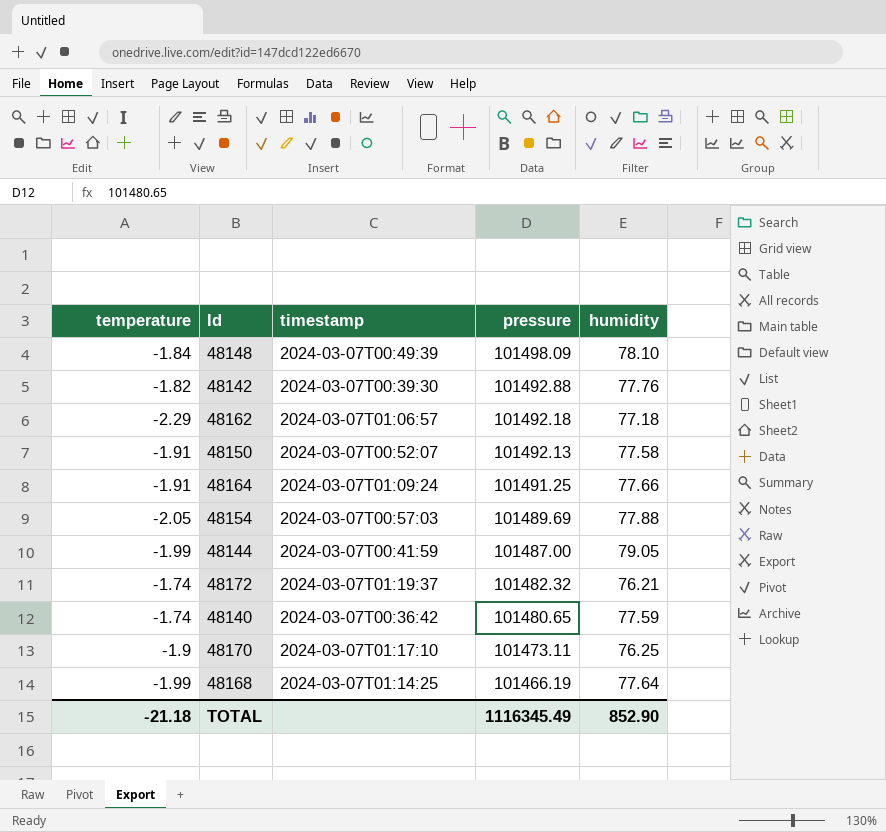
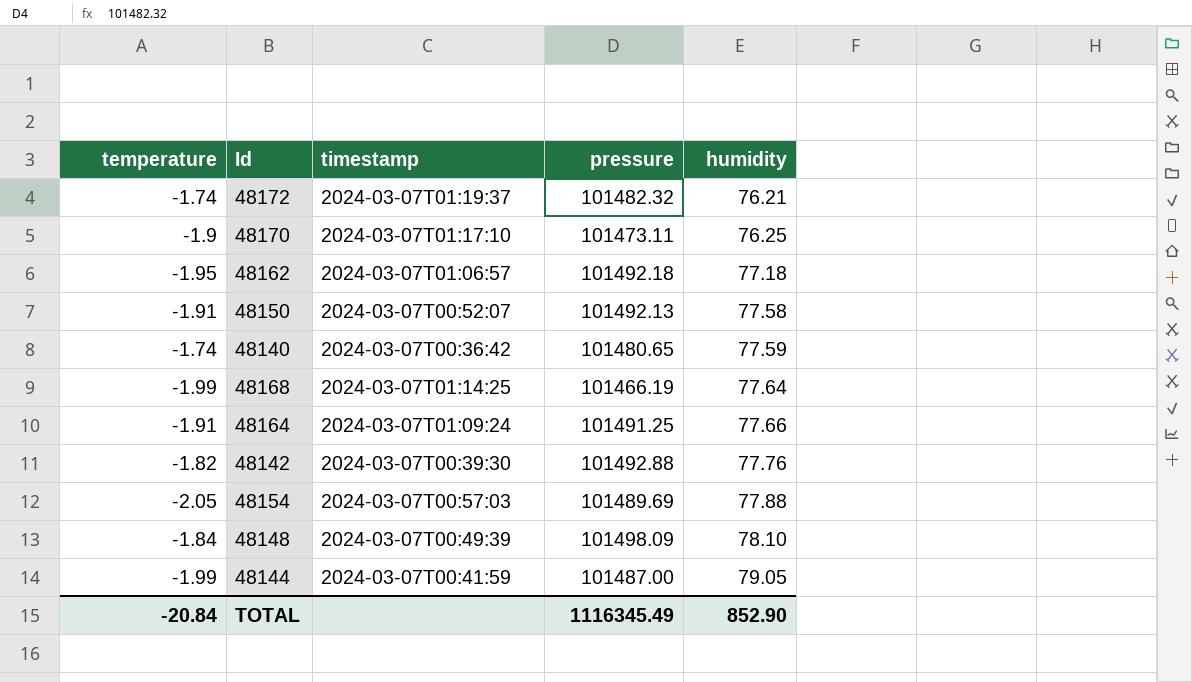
row order: pressure descending -> humidity ascending
48162 | temperature: -2.29 -> -1.95
TOTAL | temperature: -21.18 -> -20.84

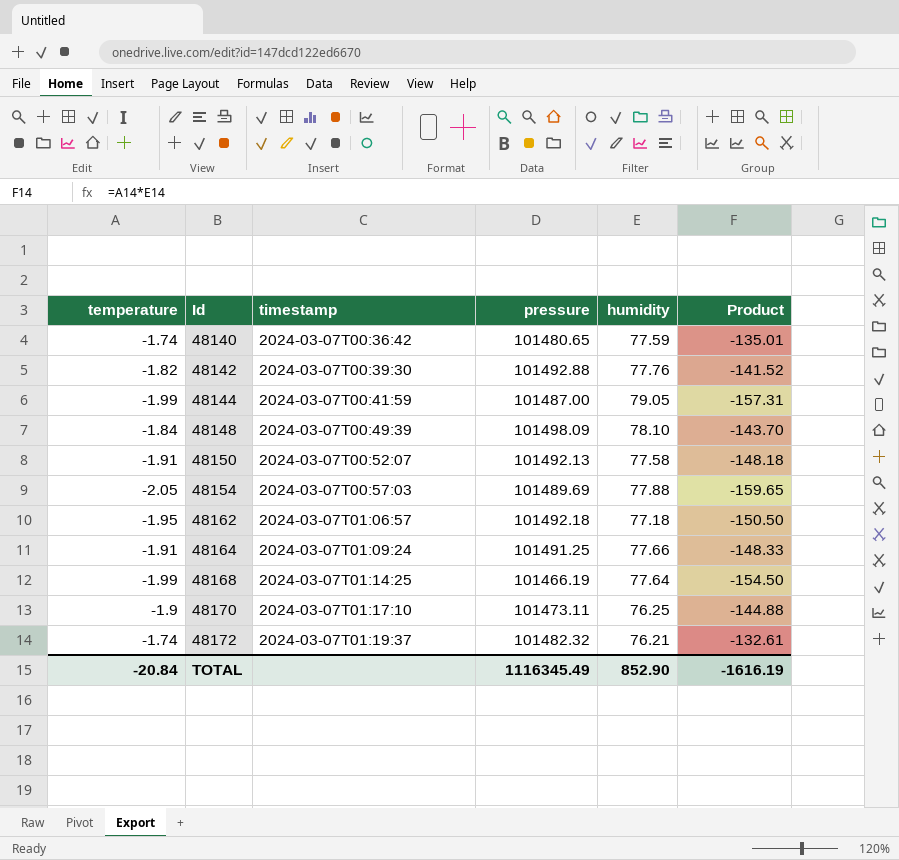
row order: humidity ascending -> Id ascending
column Product | formula: none -> [temperature] * [humidity]

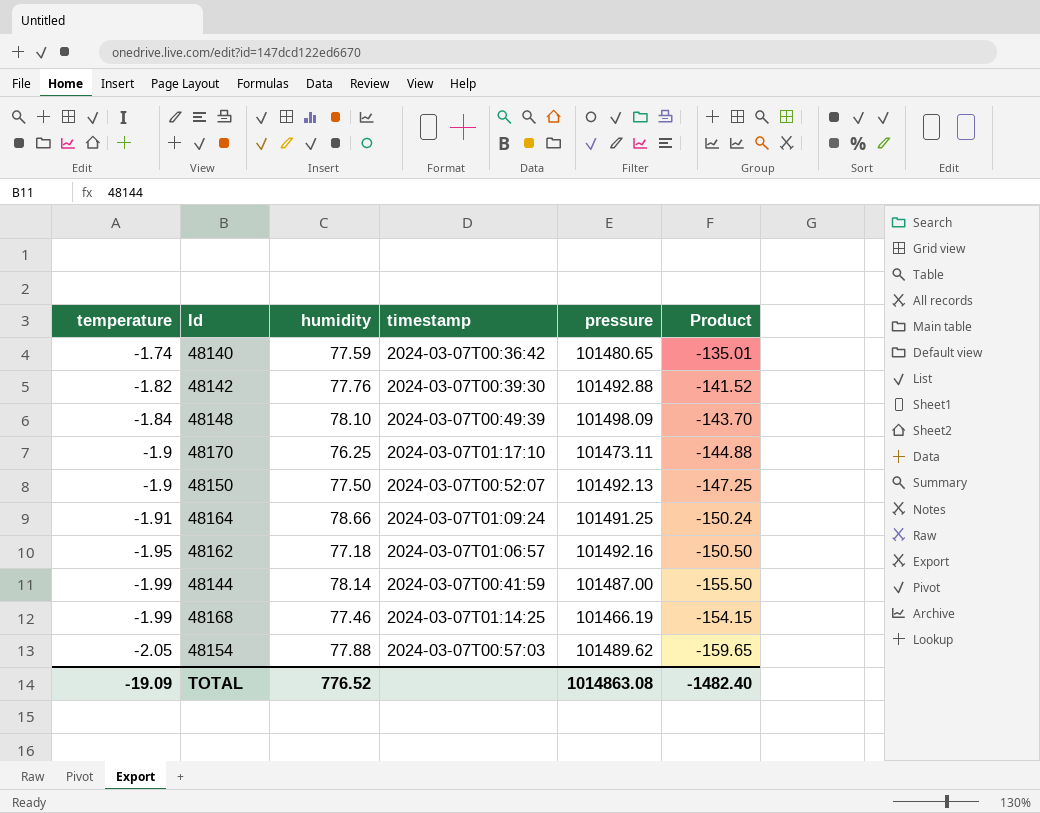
row order: Id ascending -> temperature descending
column humidity | position: 5 -> 3
row 48172: -1.74 | 2024-03-07T01:19:37 | 101482.32 | 76.21 | -132.61 -> none
48150 | temperature: -1.91 -> -1.9
48150 | humidity: 77.58 -> 77.50
48150 | Product: -148.18 -> -147.25
48164 | humidity: 77.66 -> 78.66
48164 | Product: -148.33 -> -150.24
48162 | pressure: 101492.18 -> 101492.16
48144 | humidity: 79.05 -> 78.14
48144 | Product: -157.31 -> -155.50
48168 | humidity: 77.64 -> 77.46
48168 | Product: -154.50 -> -154.15
48154 | pressure: 101489.69 -> 101489.62
TOTAL | temperature: -20.84 -> -19.09
TOTAL | humidity: 852.90 -> 776.52
TOTAL | pressure: 1116345.49 -> 1014863.08
TOTAL | Product: -1616.19 -> -1482.40

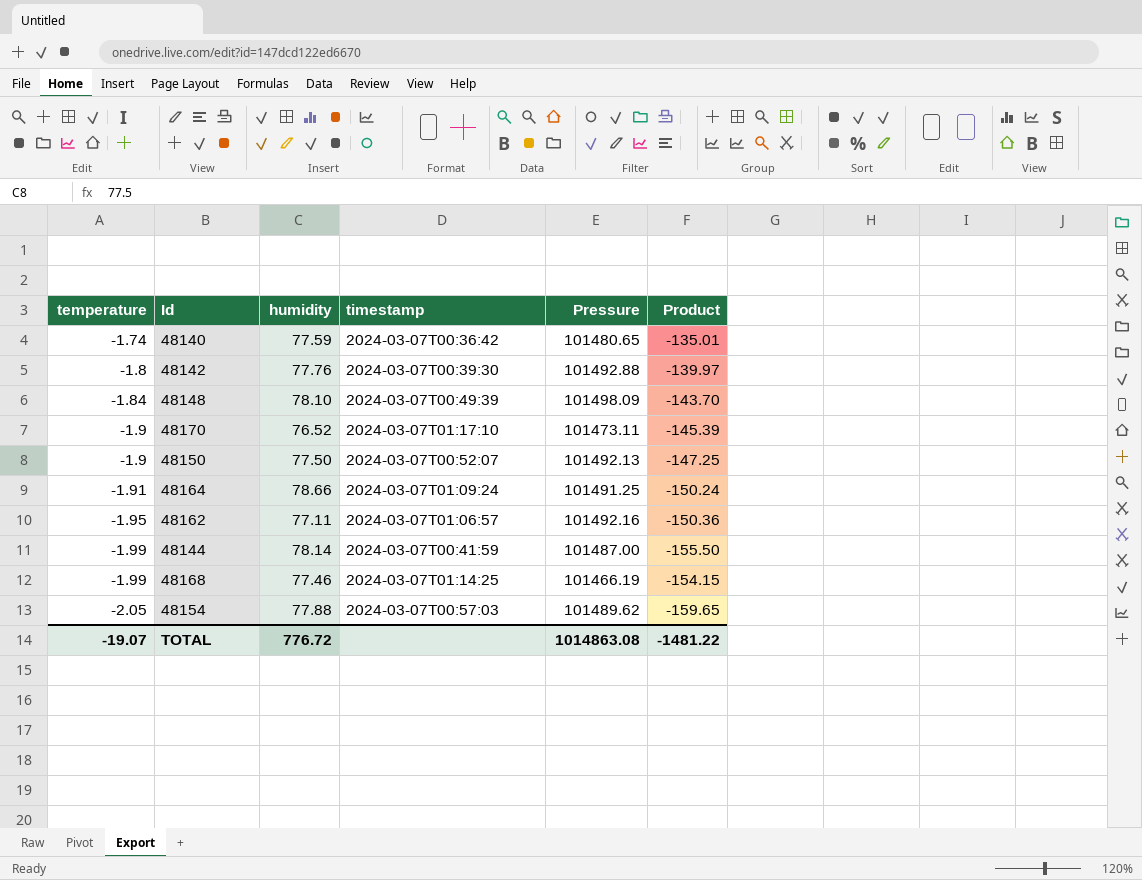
column name: pressure -> Pressure
48142 | temperature: -1.82 -> -1.8
48142 | Product: -141.52 -> -139.97
48170 | humidity: 76.25 -> 76.52
48170 | Product: -144.88 -> -145.39
48162 | humidity: 77.18 -> 77.11
48162 | Product: -150.50 -> -150.36
TOTAL | temperature: -19.09 -> -19.07
TOTAL | humidity: 776.52 -> 776.72
TOTAL | Product: -1482.40 -> -1481.22

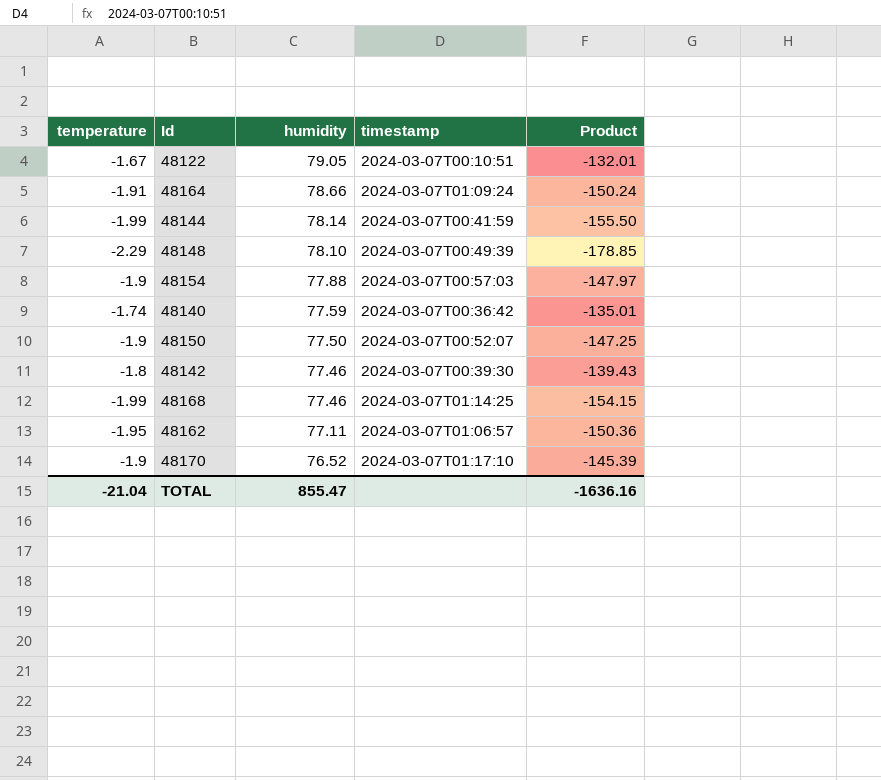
row order: temperature descending -> humidity descending
column Pressure | position: 5 -> none
row 48122: none -> -1.67 | 79.05 | 2024-03-07T00:10:51 | -132.01
48148 | temperature: -1.84 -> -2.29
48148 | Product: -143.70 -> -178.85
48154 | temperature: -2.05 -> -1.9
48154 | Product: -159.65 -> -147.97
48142 | humidity: 77.76 -> 77.46
48142 | Product: -139.97 -> -139.43
TOTAL | temperature: -19.07 -> -21.04
TOTAL | humidity: 776.72 -> 855.47
TOTAL | Product: -1481.22 -> -1636.16

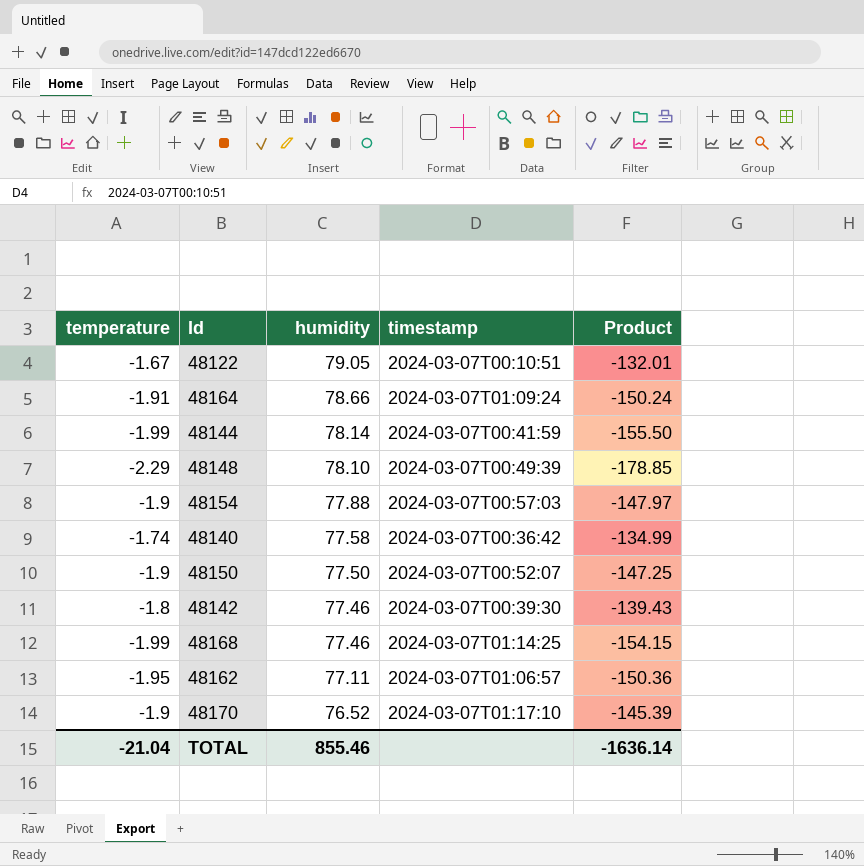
48140 | humidity: 77.59 -> 77.58
48140 | Product: -135.01 -> -134.99
TOTAL | humidity: 855.47 -> 855.46
TOTAL | Product: -1636.16 -> -1636.14

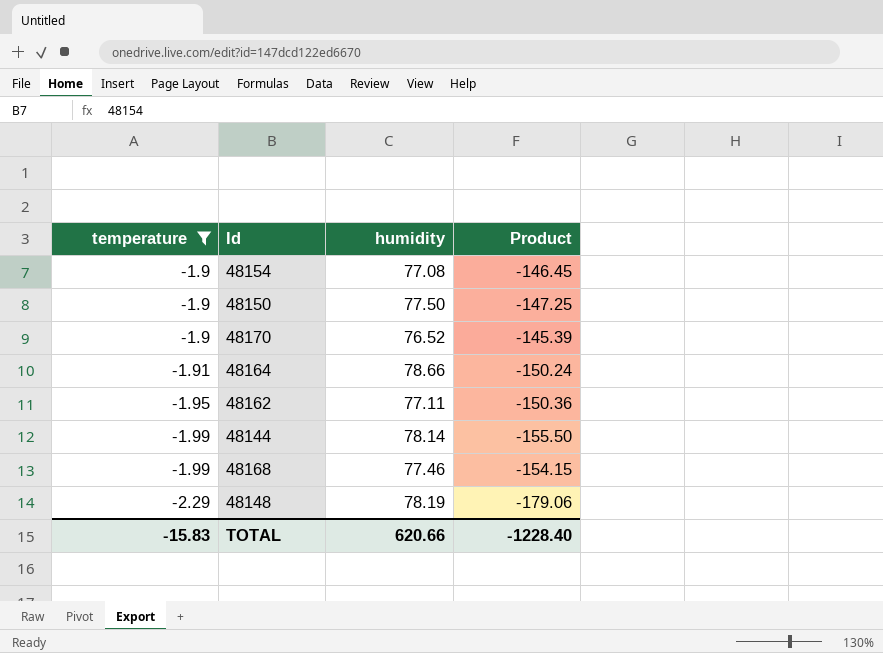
filter: none -> temperature <= -1.9
row order: humidity descending -> temperature descending
column timestamp | position: 4 -> none
48154 | humidity: 77.88 -> 77.08
48154 | Product: -147.97 -> -146.45
48148 | humidity: 78.10 -> 78.19
48148 | Product: -178.85 -> -179.06
TOTAL | temperature: -21.04 -> -15.83
TOTAL | humidity: 855.46 -> 620.66
TOTAL | Product: -1636.14 -> -1228.40

